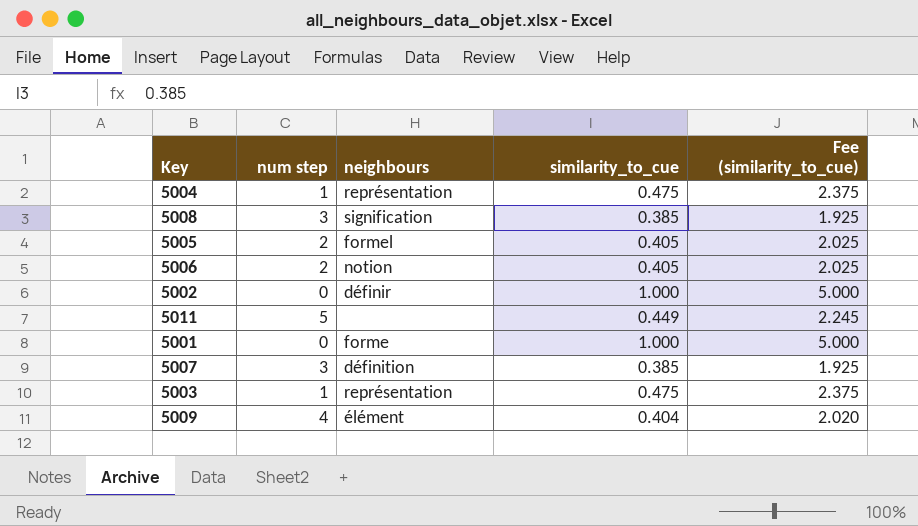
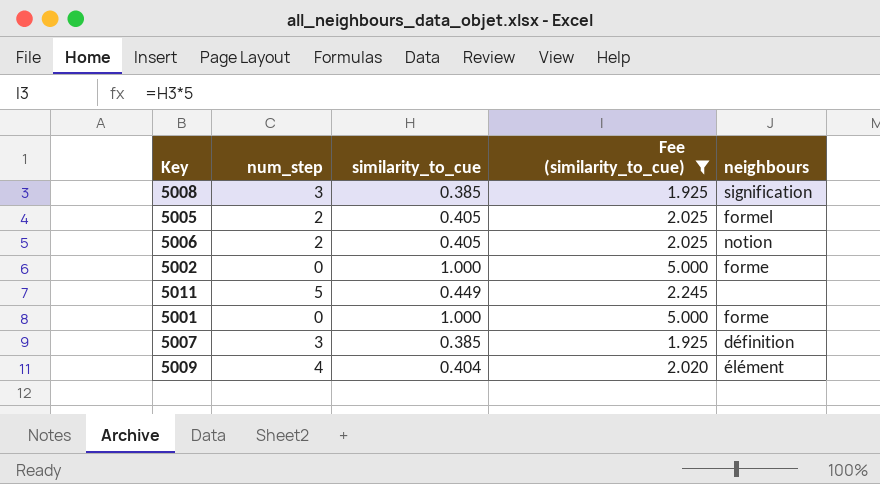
filter: none -> Fee (similarity_to_cue) != 2.375
column name: num step -> num_step
column neighbours | position: 3 -> 5
5002 | neighbours: définir -> forme

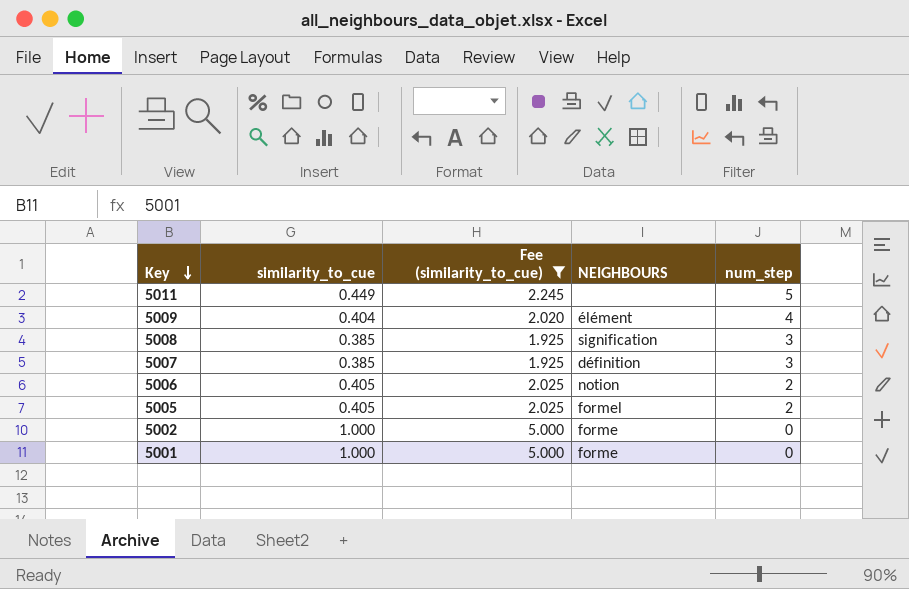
row order: none -> Key descending
column name: neighbours -> NEIGHBOURS
column num_step | position: 2 -> 5

